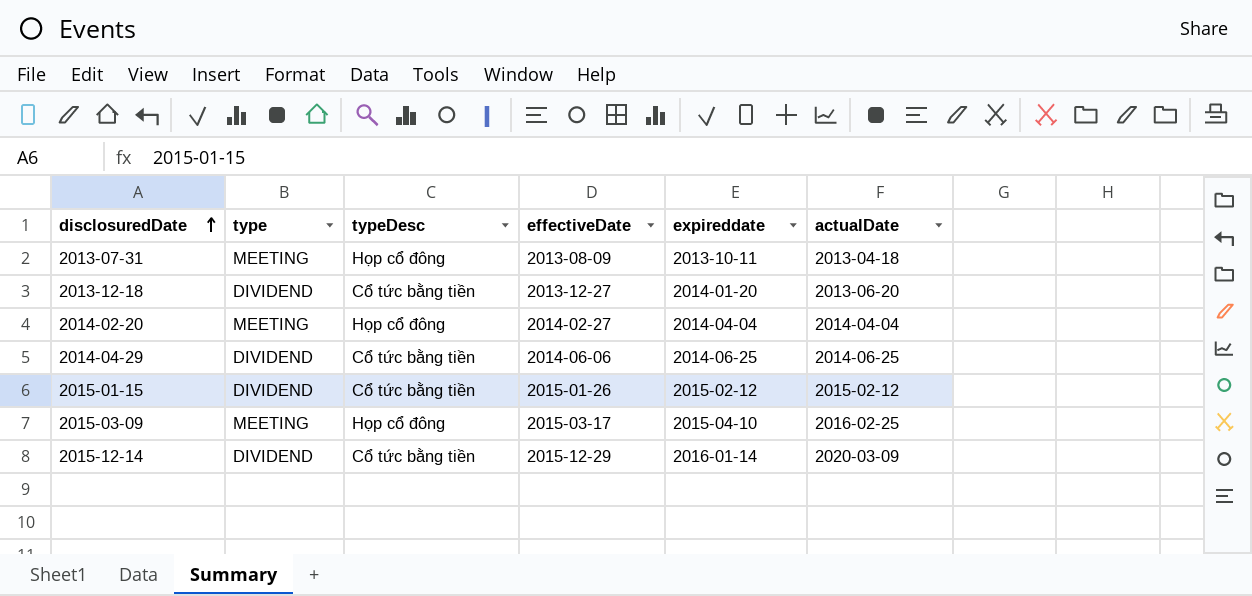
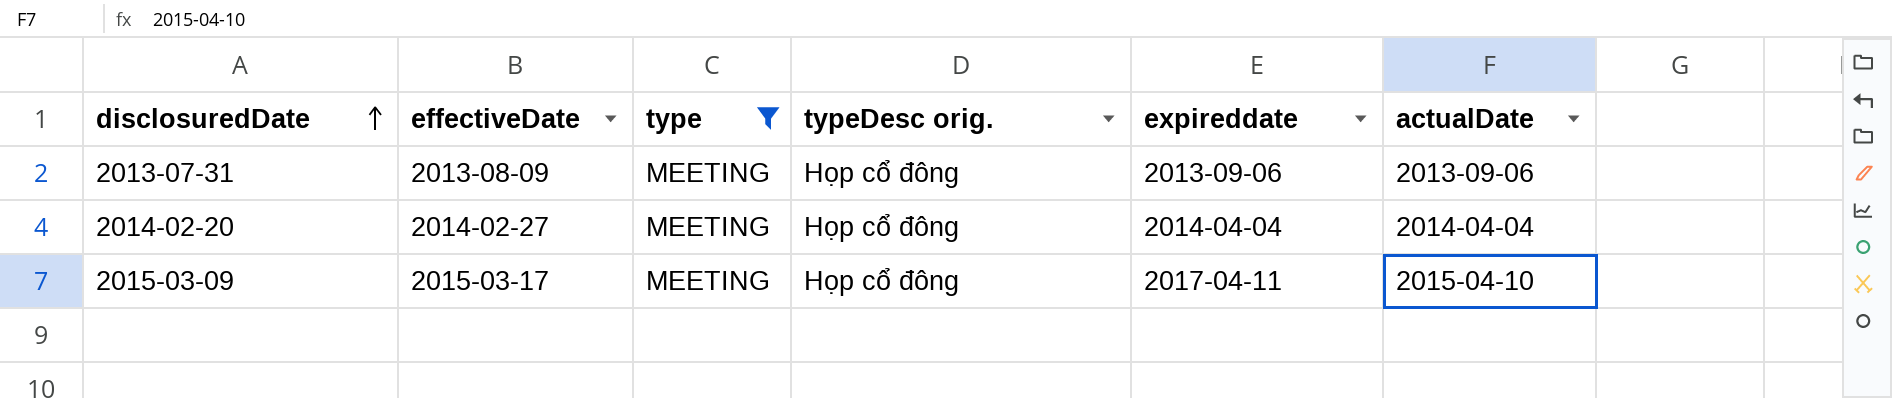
filter: none -> type = MEETING
column effectiveDate | position: 4 -> 2
column name: typeDesc -> typeDesc orig.
2013-07-31 | expireddate: 2013-10-11 -> 2013-09-06
2013-07-31 | actualDate: 2013-04-18 -> 2013-09-06
2015-03-09 | expireddate: 2015-04-10 -> 2017-04-11
2015-03-09 | actualDate: 2016-02-25 -> 2015-04-10

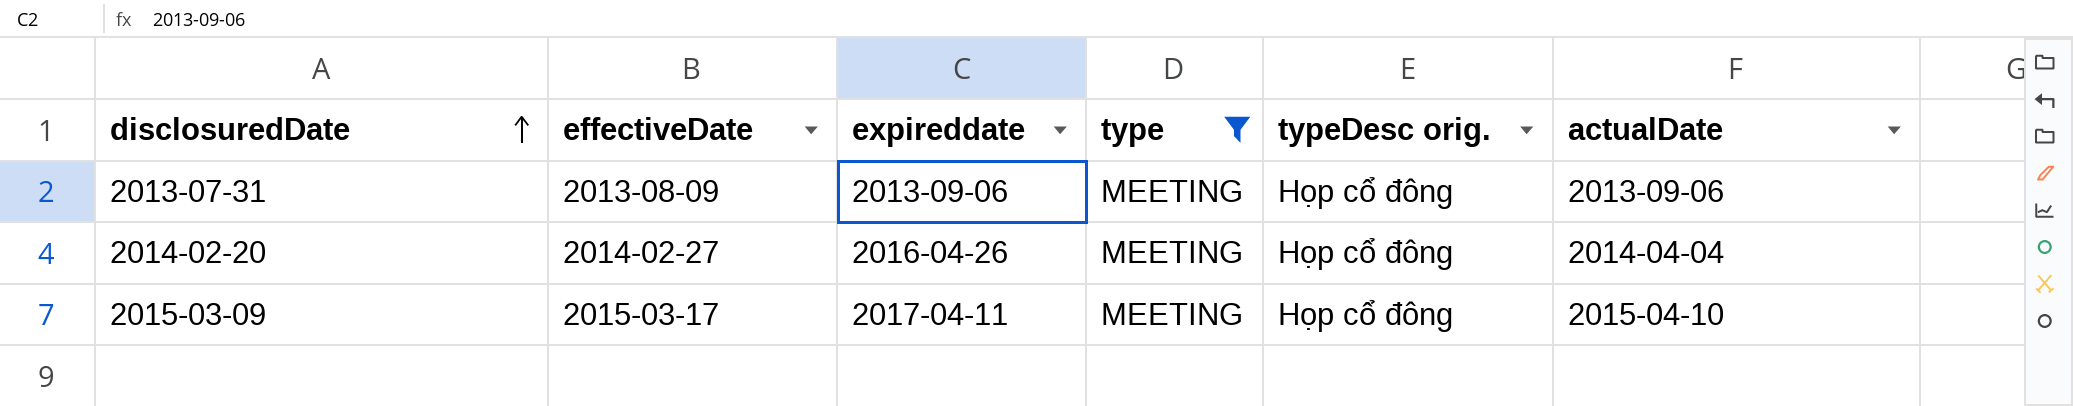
column expireddate | position: 5 -> 3
2014-02-20 | expireddate: 2014-04-04 -> 2016-04-26

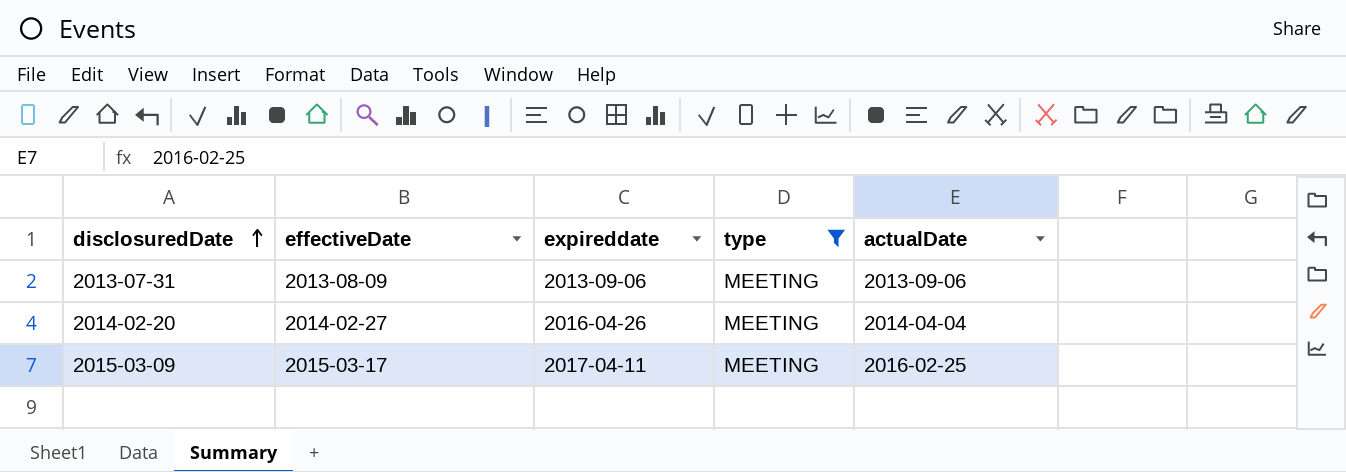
column typeDesc orig. | position: 5 -> none
2015-03-09 | actualDate: 2015-04-10 -> 2016-02-25

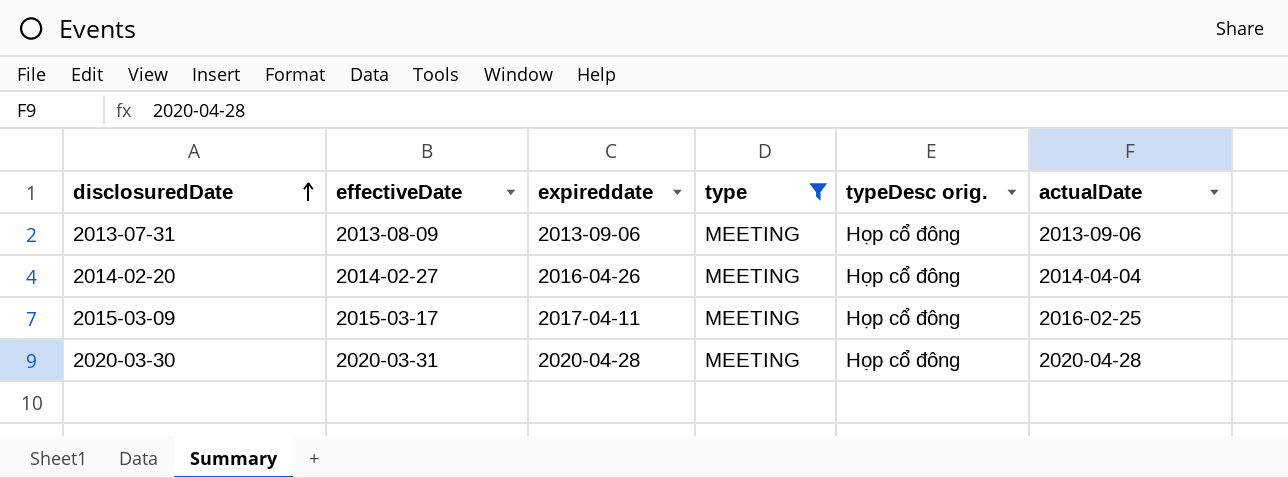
column typeDesc orig. | position: none -> 5
row 2020-03-30: none -> 2020-03-31 | 2020-04-28 | MEETING | Họp cổ đông | 2020-04-28

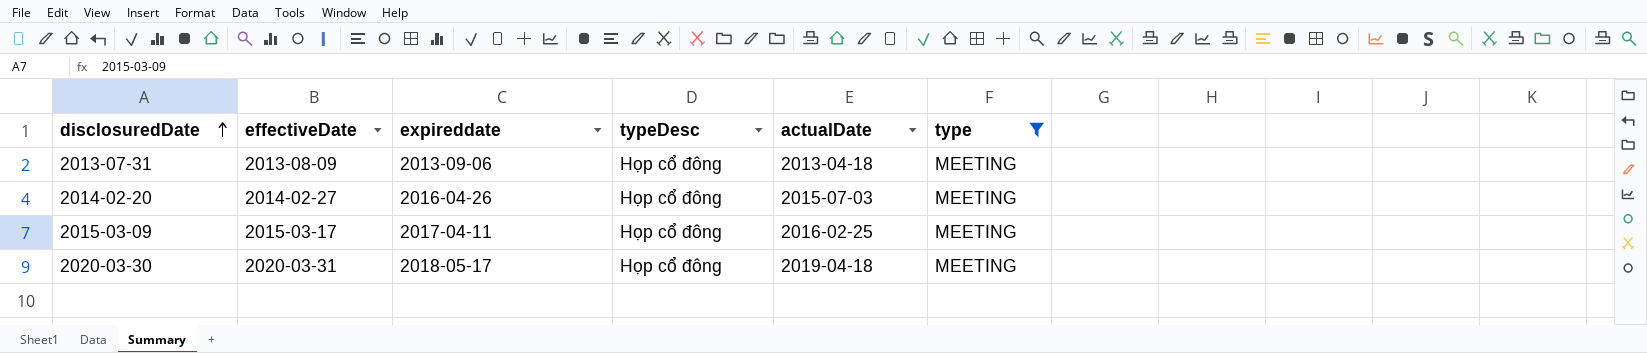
column name: typeDesc orig. -> typeDesc
column type | position: 4 -> 6
2013-07-31 | actualDate: 2013-09-06 -> 2013-04-18
2014-02-20 | actualDate: 2014-04-04 -> 2015-07-03
2020-03-30 | expireddate: 2020-04-28 -> 2018-05-17
2020-03-30 | actualDate: 2020-04-28 -> 2019-04-18

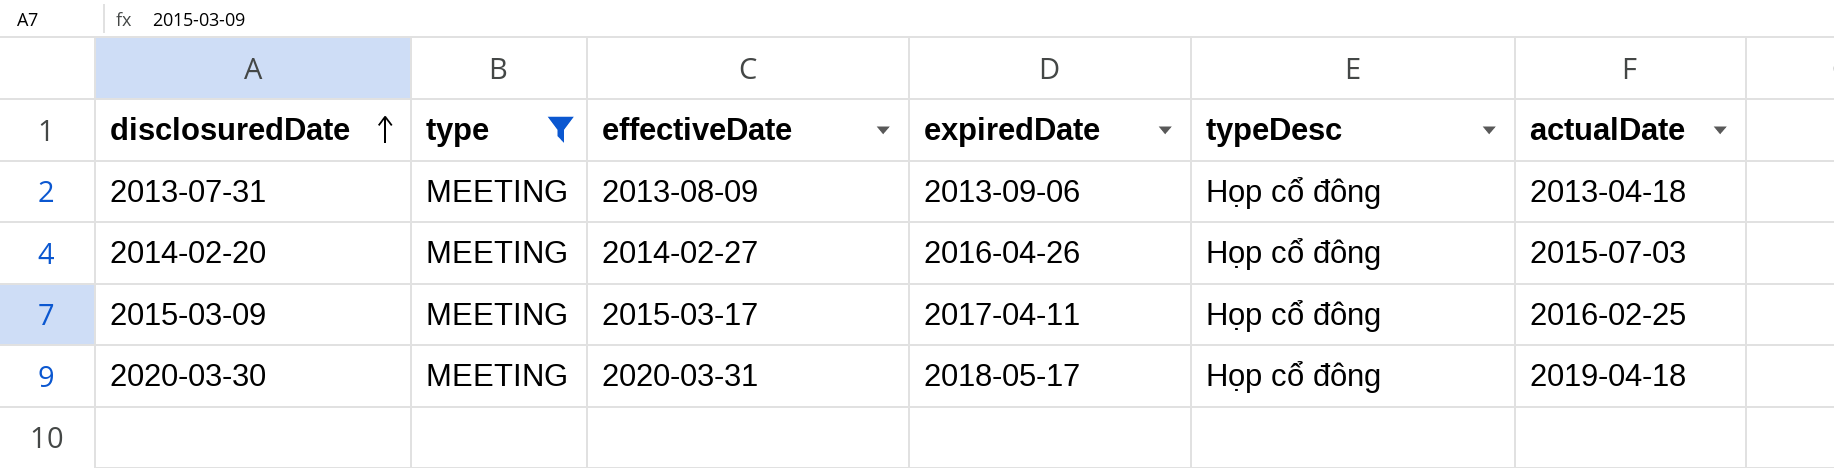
column type | position: 6 -> 2
column name: expireddate -> expiredDate

